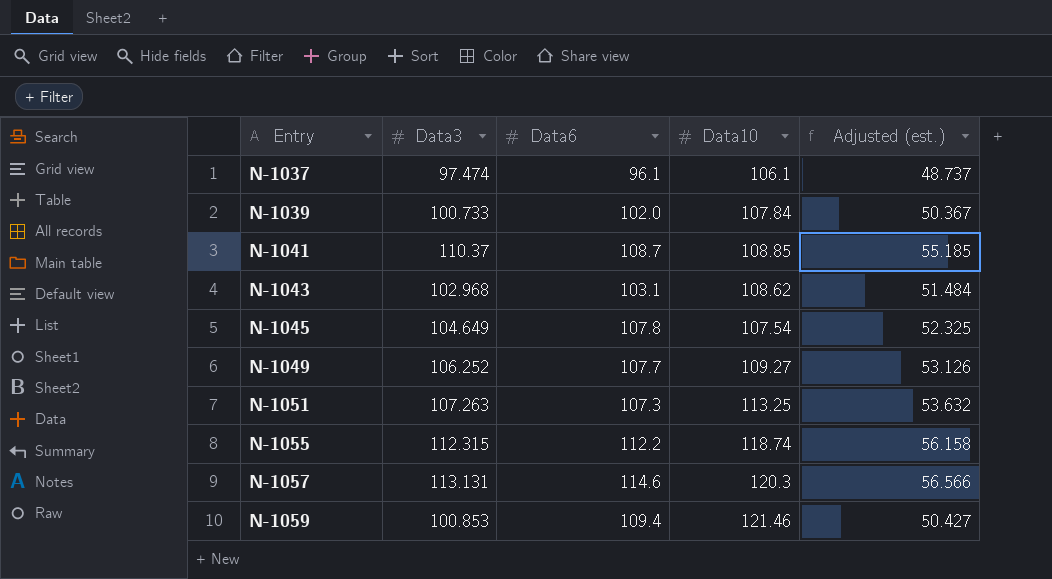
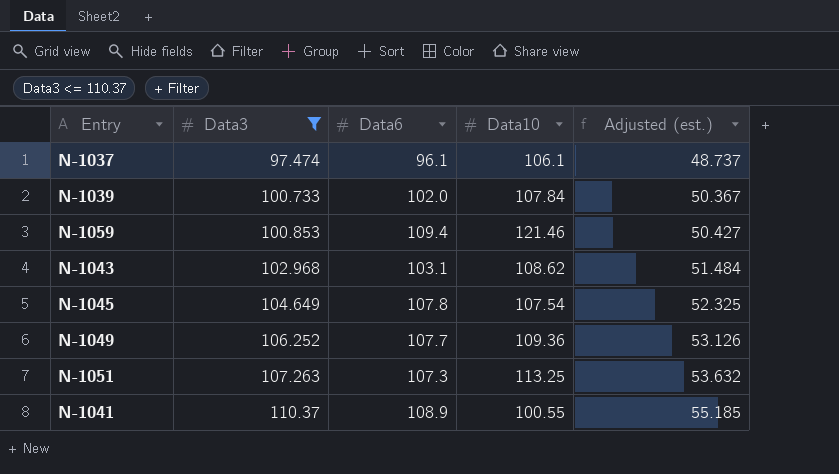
filter: none -> Data3 <= 110.37
row order: Entry ascending -> Data3 ascending
N-1049 | Data10: 109.27 -> 109.36
N-1041 | Data6: 108.7 -> 108.9
N-1041 | Data10: 108.85 -> 100.55

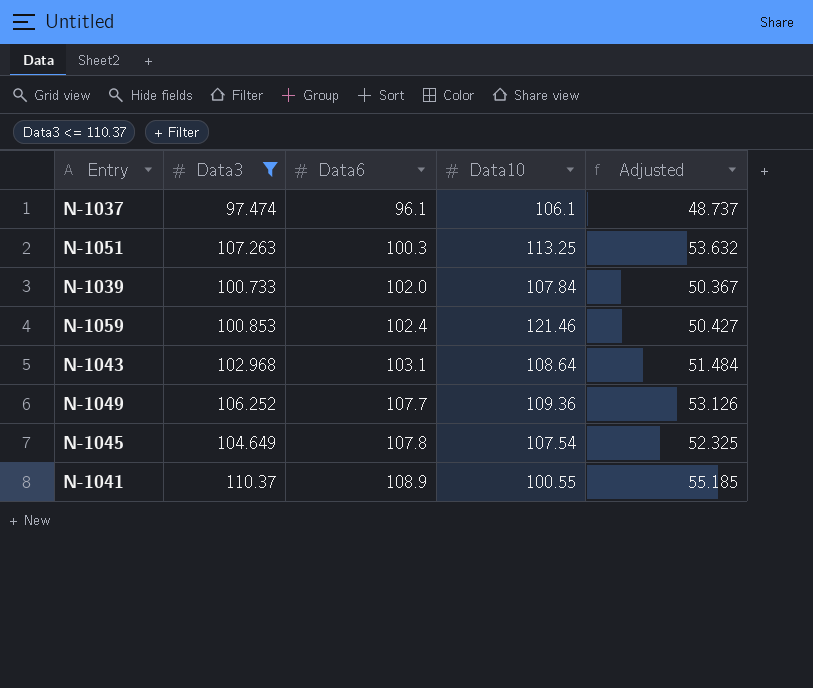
row order: Data3 ascending -> Data6 ascending
column name: Adjusted (est.) -> Adjusted
N-1051 | Data6: 107.3 -> 100.3
N-1059 | Data6: 109.4 -> 102.4
N-1043 | Data10: 108.62 -> 108.64

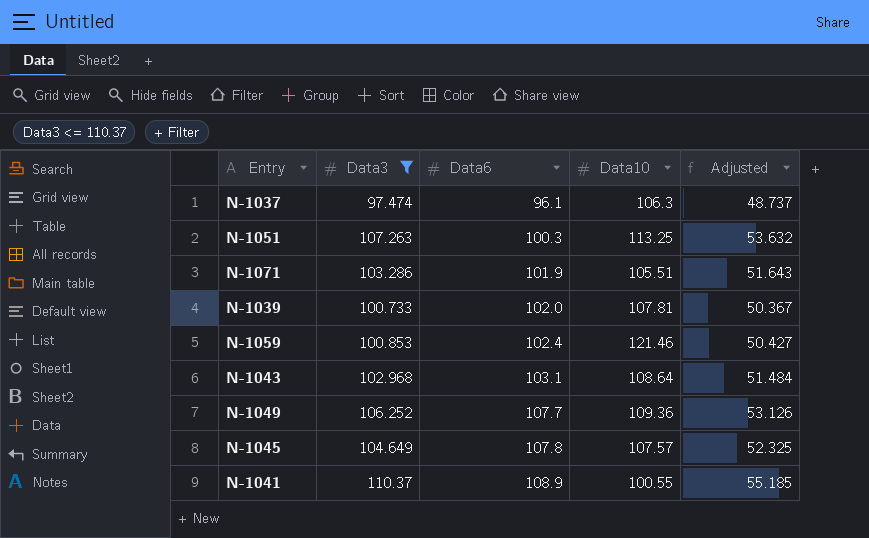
N-1037 | Data10: 106.1 -> 106.3
row N-1071: none -> 103.286 | 101.9 | 105.51 | 51.643
N-1039 | Data10: 107.84 -> 107.81
N-1045 | Data10: 107.54 -> 107.57

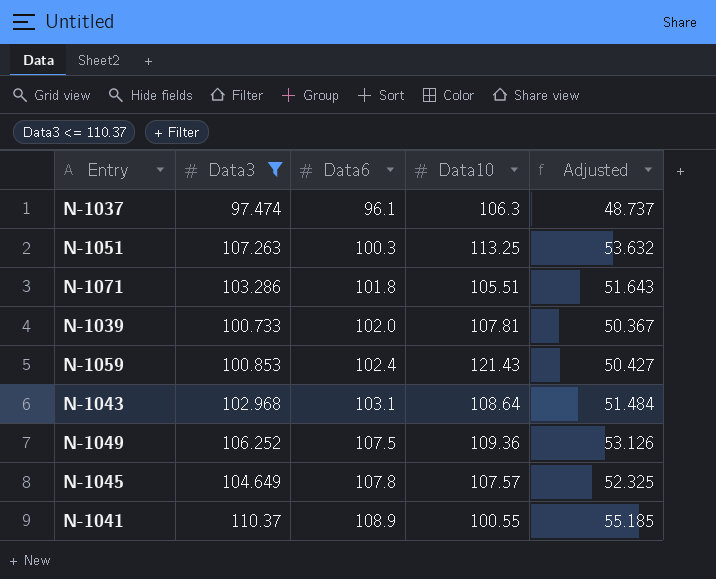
N-1071 | Data6: 101.9 -> 101.8
N-1059 | Data10: 121.46 -> 121.43
N-1049 | Data6: 107.7 -> 107.5

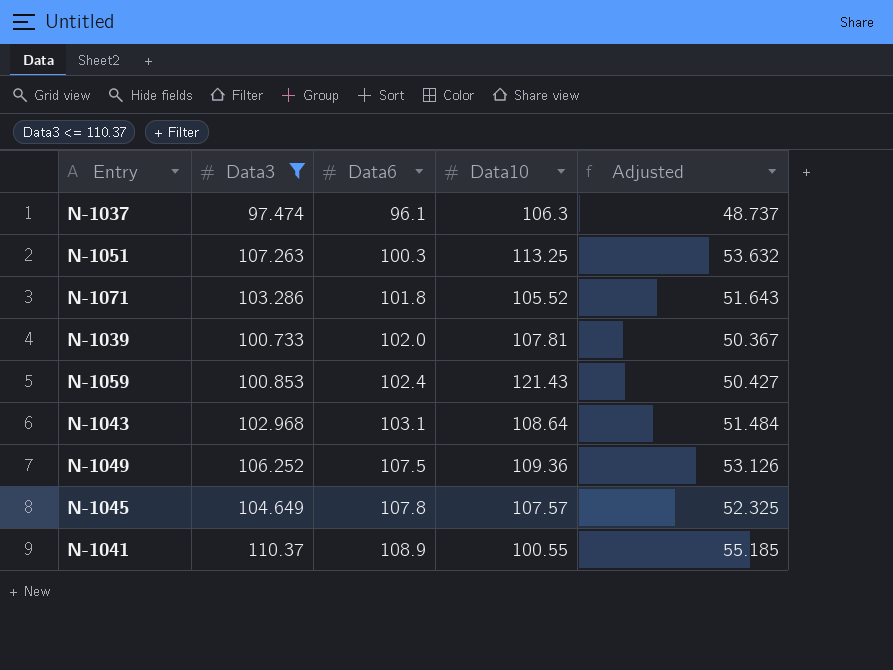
N-1071 | Data10: 105.51 -> 105.52

